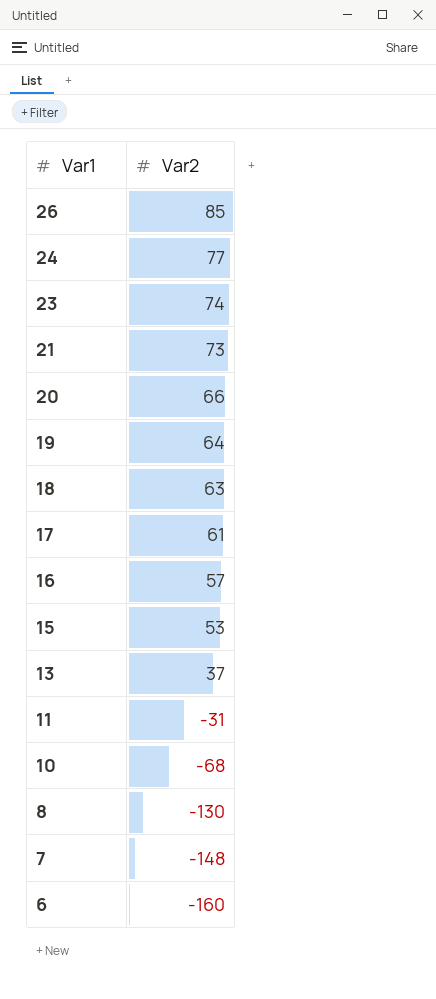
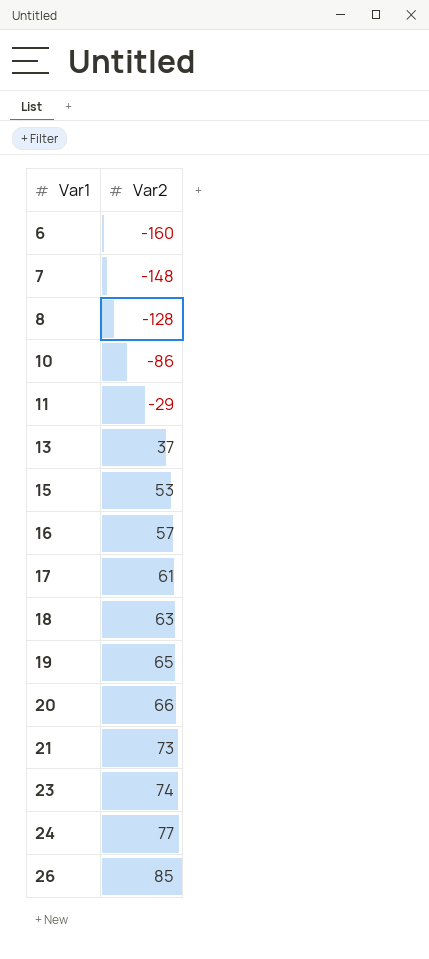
row order: Var1 descending -> Var1 ascending
8 | Var2: -130 -> -128
10 | Var2: -68 -> -86
11 | Var2: -31 -> -29
19 | Var2: 64 -> 65

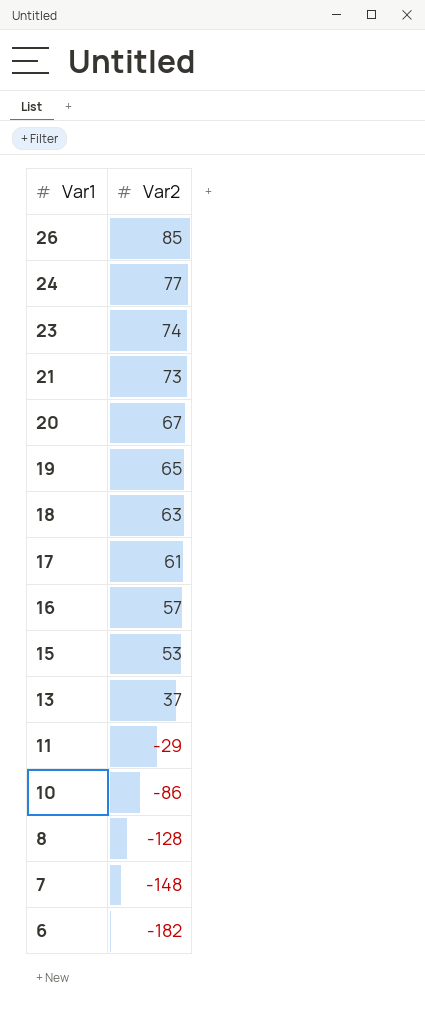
row order: Var1 ascending -> Var1 descending
20 | Var2: 66 -> 67
6 | Var2: -160 -> -182

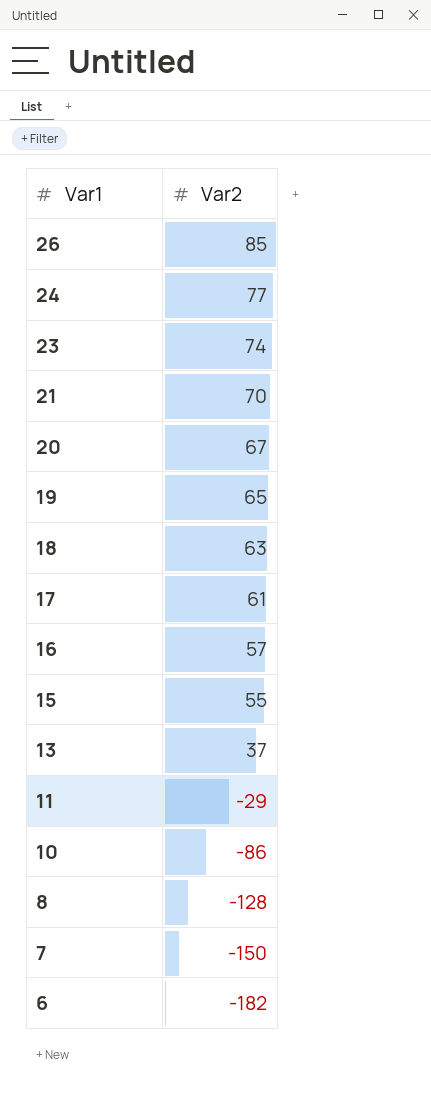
21 | Var2: 73 -> 70
15 | Var2: 53 -> 55
7 | Var2: -148 -> -150

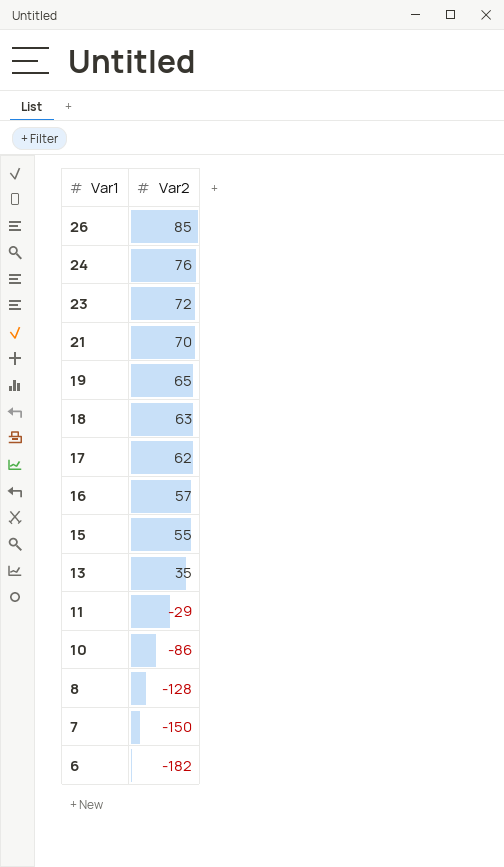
row 20: 67 -> none
24 | Var2: 77 -> 76
23 | Var2: 74 -> 72
17 | Var2: 61 -> 62
13 | Var2: 37 -> 35

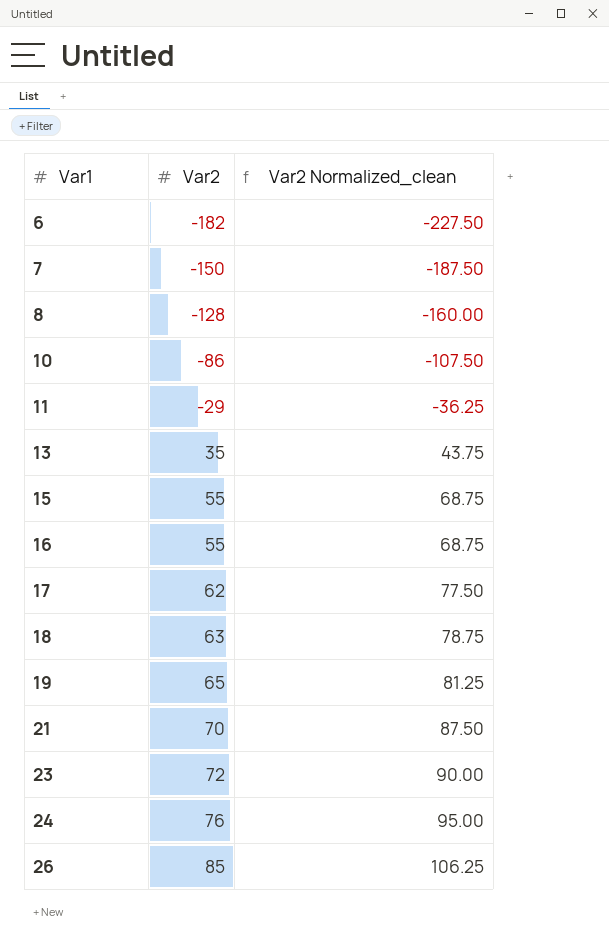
row order: Var1 descending -> Var1 ascending
column Var2 Normalized_clean | formula: none -> [Var2] * 1.25
16 | Var2: 57 -> 55

